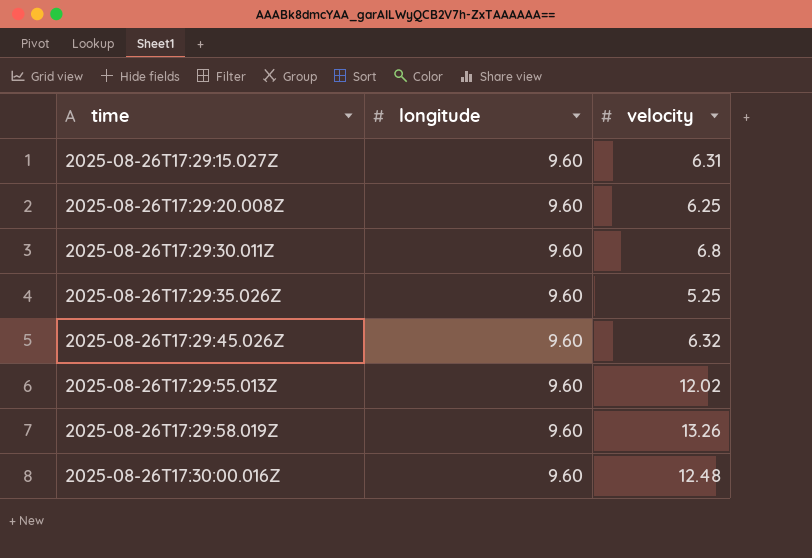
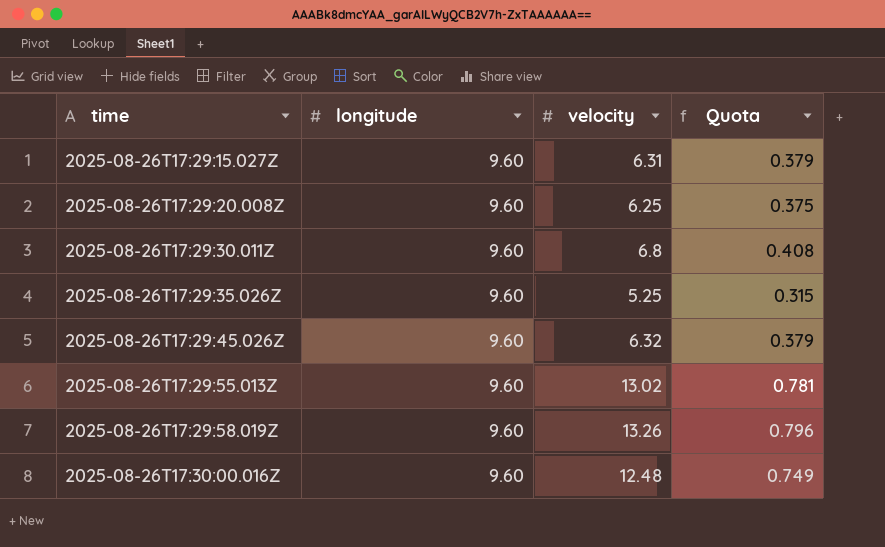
column Quota | formula: none -> [velocity] * 0.06
2025-08-26T17:29:55.013Z | velocity: 12.02 -> 13.02

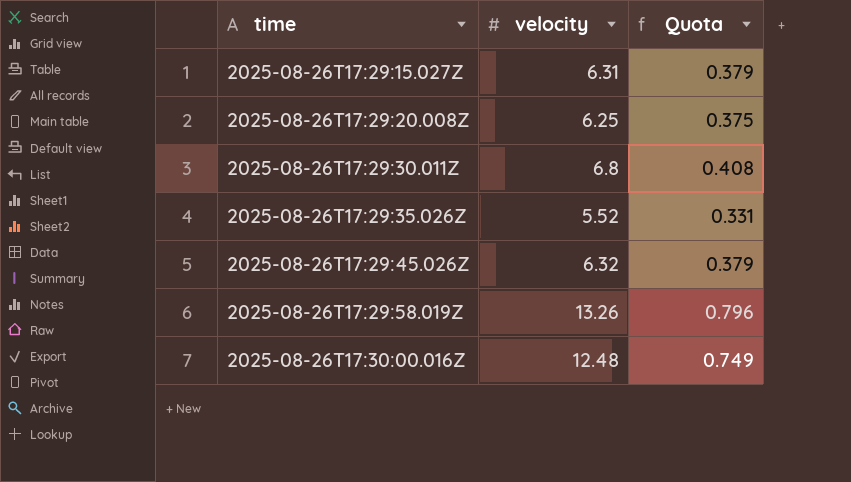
column longitude | position: 2 -> none
row 2025-08-26T17:29:55.013Z: 9.60 | 13.02 | 0.781 -> none
2025-08-26T17:29:35.026Z | velocity: 5.25 -> 5.52
2025-08-26T17:29:35.026Z | Quota: 0.315 -> 0.331

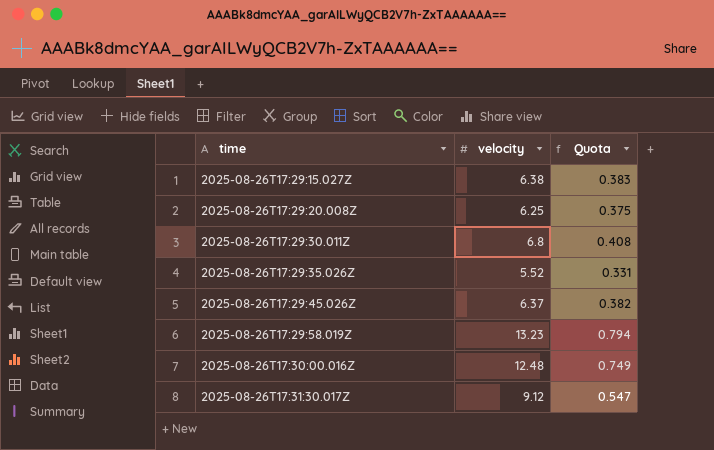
2025-08-26T17:29:15.027Z | velocity: 6.31 -> 6.38
2025-08-26T17:29:15.027Z | Quota: 0.379 -> 0.383
2025-08-26T17:29:45.026Z | velocity: 6.32 -> 6.37
2025-08-26T17:29:45.026Z | Quota: 0.379 -> 0.382
2025-08-26T17:29:58.019Z | velocity: 13.26 -> 13.23
2025-08-26T17:29:58.019Z | Quota: 0.796 -> 0.794
row 2025-08-26T17:31:30.017Z: none -> 9.12 | 0.547

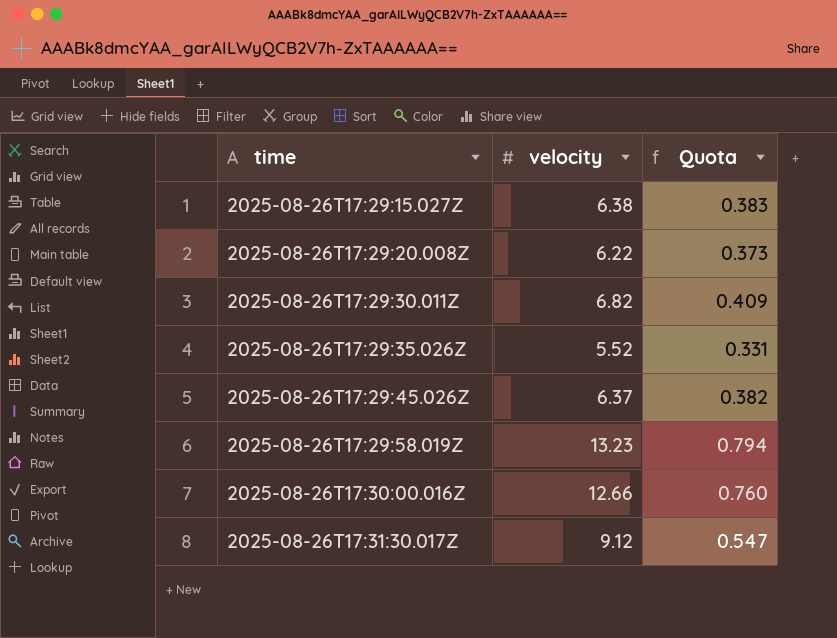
2025-08-26T17:29:20.008Z | velocity: 6.25 -> 6.22
2025-08-26T17:29:20.008Z | Quota: 0.375 -> 0.373
2025-08-26T17:29:30.011Z | velocity: 6.8 -> 6.82
2025-08-26T17:29:30.011Z | Quota: 0.408 -> 0.409
2025-08-26T17:30:00.016Z | velocity: 12.48 -> 12.66
2025-08-26T17:30:00.016Z | Quota: 0.749 -> 0.760

